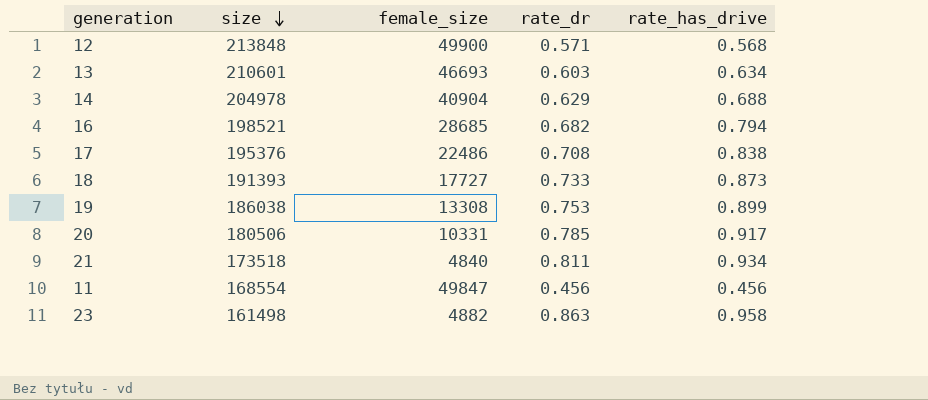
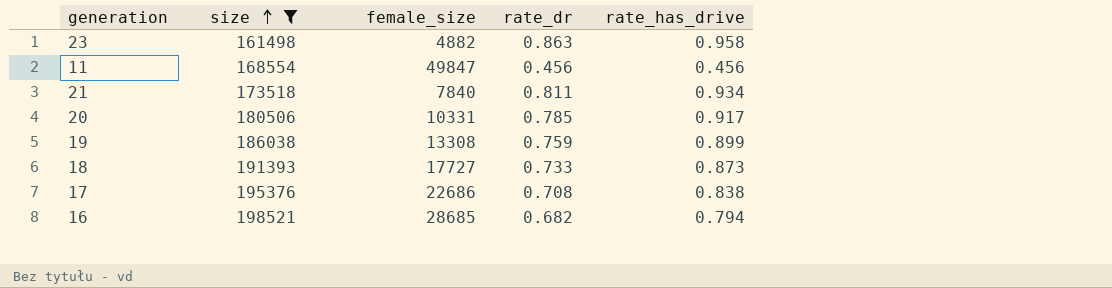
filter: none -> size <= 198521
row order: size descending -> size ascending
21 | female_size: 4840 -> 7840
19 | rate_dr: 0.753 -> 0.759
17 | female_size: 22486 -> 22686

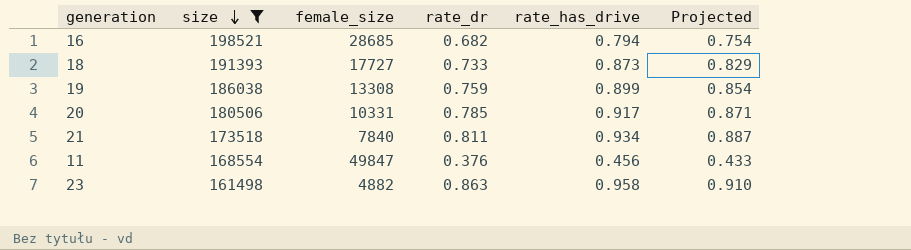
row order: size ascending -> size descending
column Projected | formula: none -> [rate_has_drive] * 0.95
row 17: 195376 | 22686 | 0.708 | 0.838 -> none
11 | rate_dr: 0.456 -> 0.376

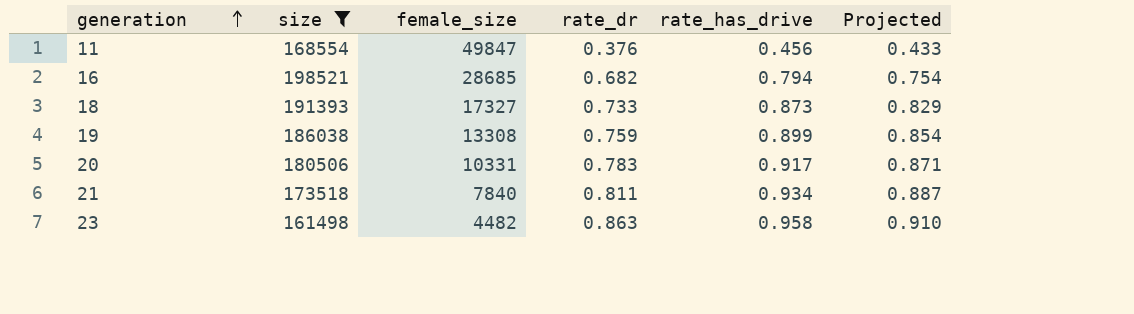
row order: size descending -> generation ascending
18 | female_size: 17727 -> 17327
20 | rate_dr: 0.785 -> 0.783
23 | female_size: 4882 -> 4482

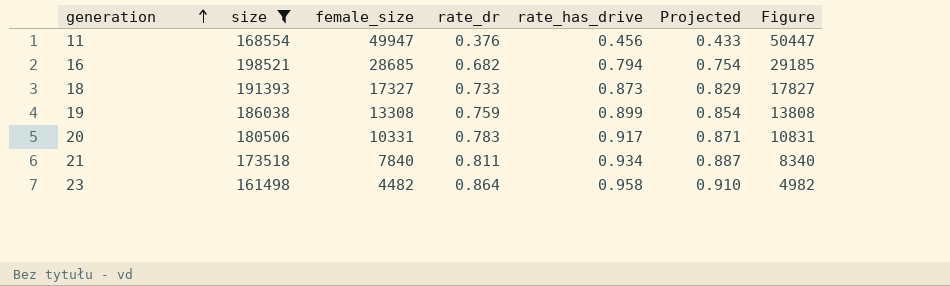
column Figure | formula: none -> [female_size] + 500
11 | female_size: 49847 -> 49947
23 | rate_dr: 0.863 -> 0.864

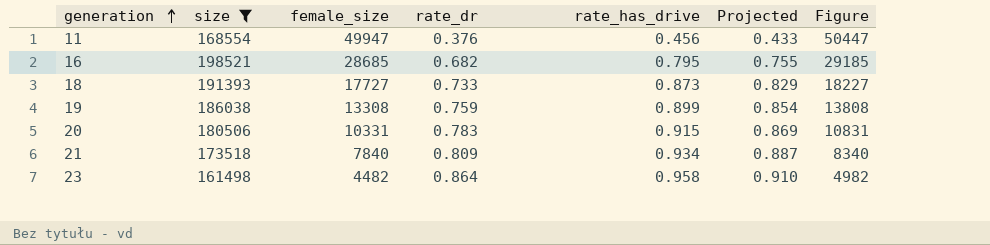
16 | rate_has_drive: 0.794 -> 0.795
16 | Projected: 0.754 -> 0.755
18 | female_size: 17327 -> 17727
18 | Figure: 17827 -> 18227
20 | rate_has_drive: 0.917 -> 0.915
20 | Projected: 0.871 -> 0.869
21 | rate_dr: 0.811 -> 0.809

